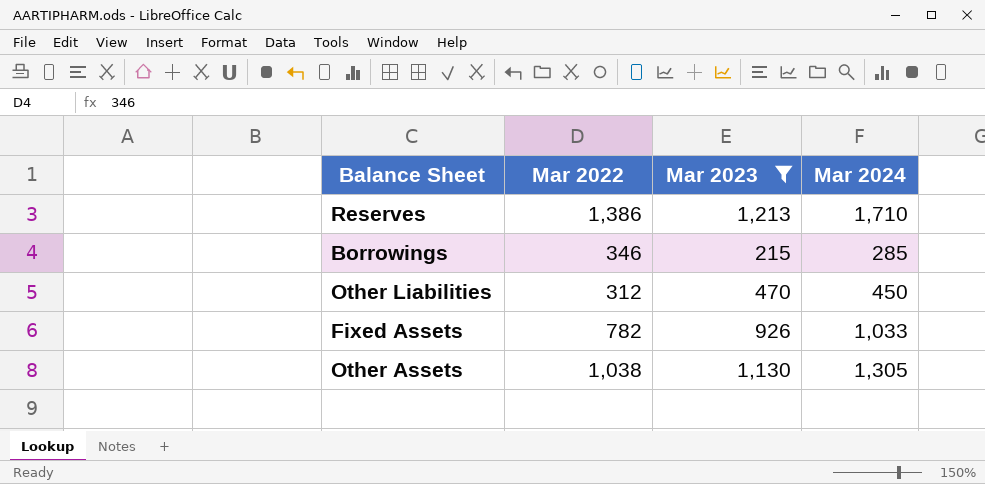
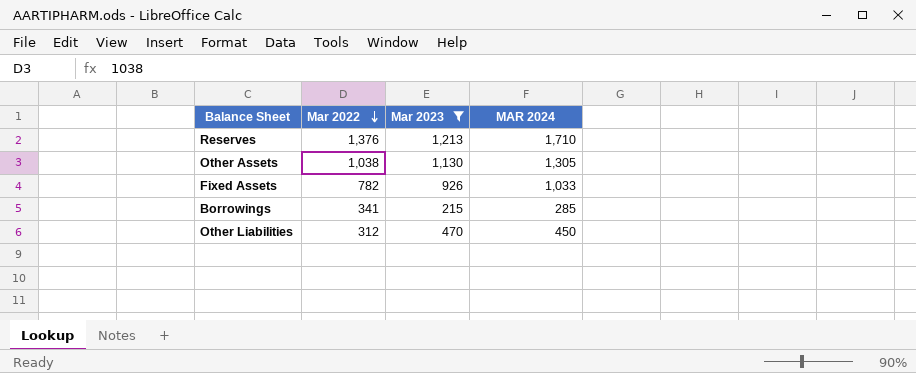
row order: none -> Mar 2022 descending
column name: Mar 2024 -> MAR 2024
Reserves | Mar 2022: 1,386 -> 1,376
Borrowings | Mar 2022: 346 -> 341

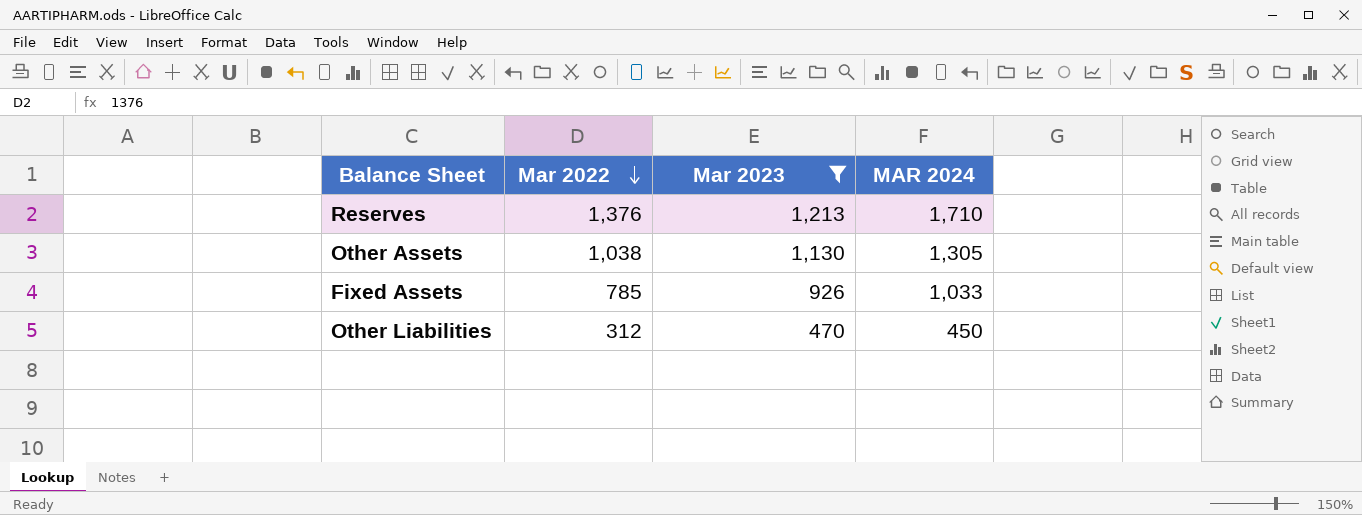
row Borrowings: 341 | 215 | 285 -> none
Fixed Assets | Mar 2022: 782 -> 785

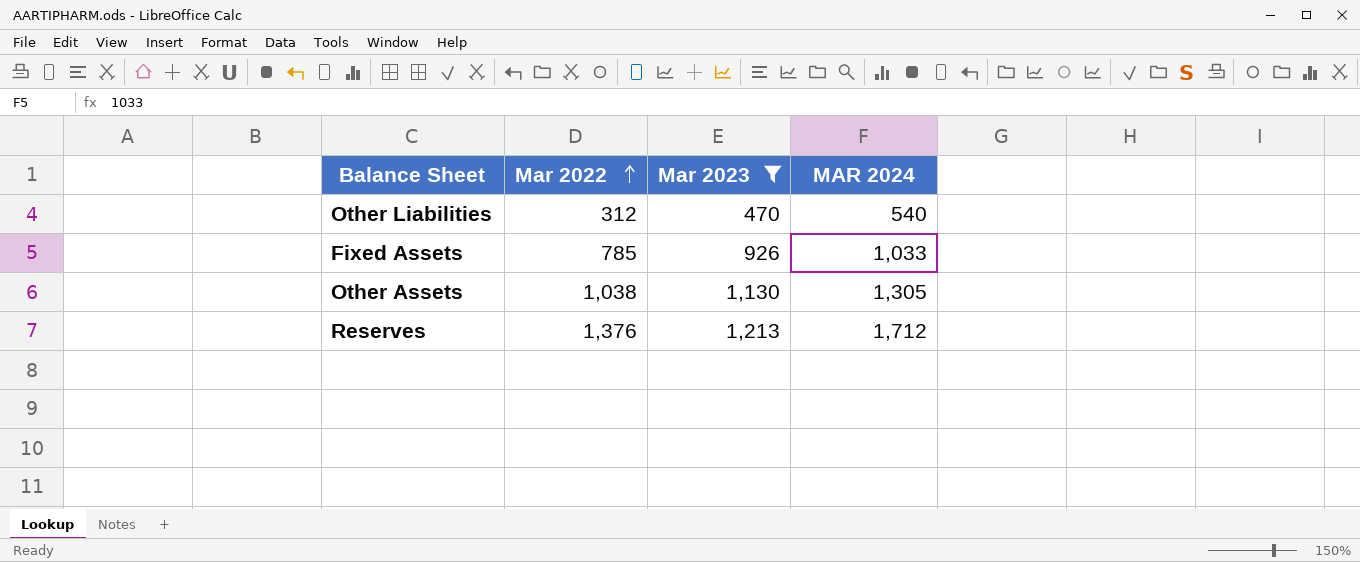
row order: Mar 2022 descending -> Mar 2022 ascending
Other Liabilities | MAR 2024: 450 -> 540
Reserves | MAR 2024: 1,710 -> 1,712

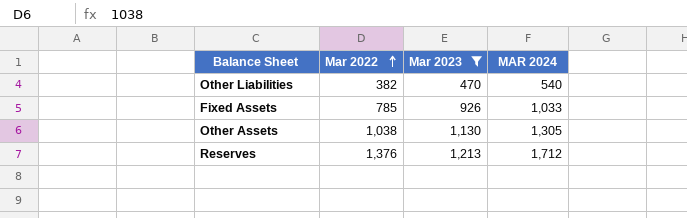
Other Liabilities | Mar 2022: 312 -> 382

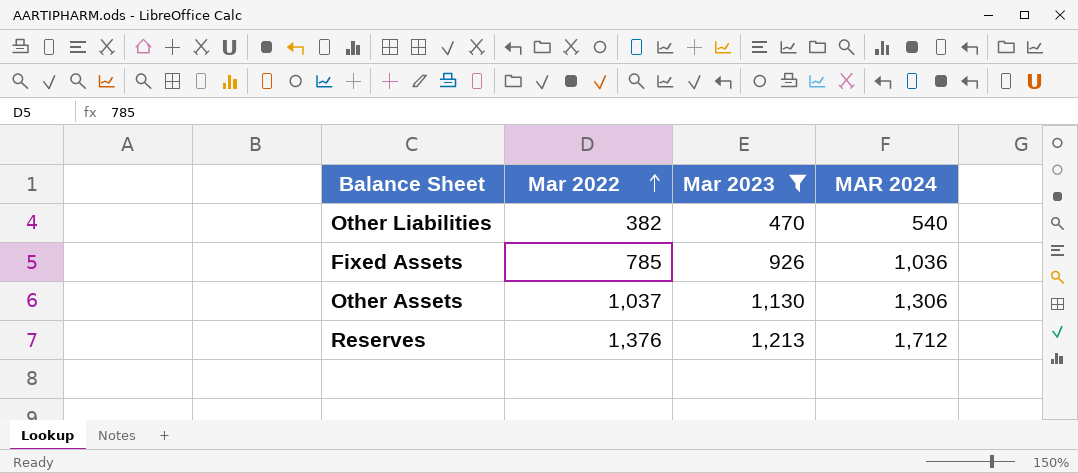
Fixed Assets | MAR 2024: 1,033 -> 1,036
Other Assets | Mar 2022: 1,038 -> 1,037
Other Assets | MAR 2024: 1,305 -> 1,306

